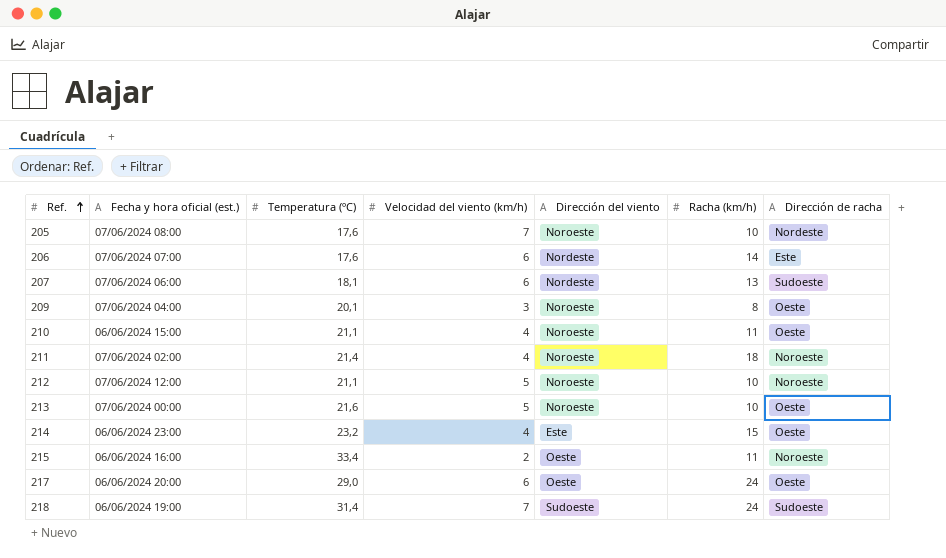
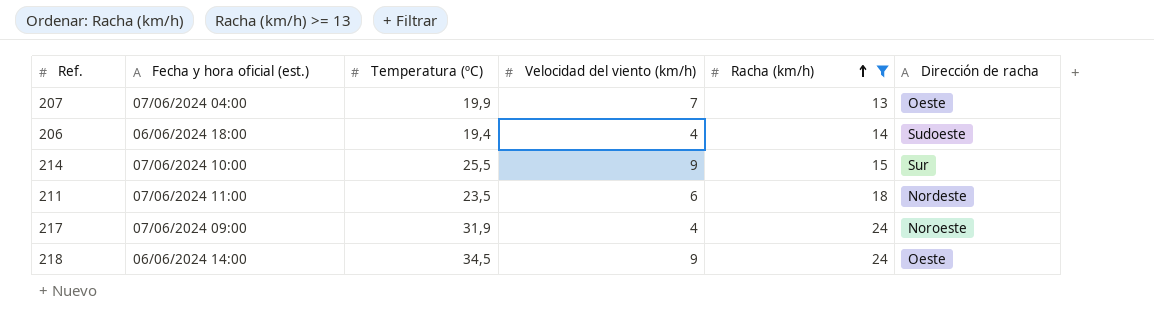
filter: none -> Racha (km/h) >= 13
row order: Ref. ascending -> Racha (km/h) ascending
column Dirección del viento | position: 5 -> none
207 | Fecha y hora oficial (est.): 07/06/2024 06:00 -> 07/06/2024 04:00
207 | Temperatura (ºC): 18,1 -> 19,9
207 | Velocidad del viento (km/h): 6 -> 7
207 | Dirección de racha: Sudoeste -> Oeste
206 | Fecha y hora oficial (est.): 07/06/2024 07:00 -> 06/06/2024 18:00
206 | Temperatura (ºC): 17,6 -> 19,4
206 | Velocidad del viento (km/h): 6 -> 4
206 | Dirección de racha: Este -> Sudoeste
214 | Fecha y hora oficial (est.): 06/06/2024 23:00 -> 07/06/2024 10:00
214 | Temperatura (ºC): 23,2 -> 25,5
214 | Velocidad del viento (km/h): 4 -> 9
214 | Dirección de racha: Oeste -> Sur
211 | Fecha y hora oficial (est.): 07/06/2024 02:00 -> 07/06/2024 11:00
211 | Temperatura (ºC): 21,4 -> 23,5
211 | Velocidad del viento (km/h): 4 -> 6
211 | Dirección de racha: Noroeste -> Nordeste
217 | Fecha y hora oficial (est.): 06/06/2024 20:00 -> 07/06/2024 09:00
217 | Temperatura (ºC): 29,0 -> 31,9
217 | Velocidad del viento (km/h): 6 -> 4
217 | Dirección de racha: Oeste -> Noroeste
218 | Fecha y hora oficial (est.): 06/06/2024 19:00 -> 06/06/2024 14:00
218 | Temperatura (ºC): 31,4 -> 34,5
218 | Velocidad del viento (km/h): 7 -> 9
218 | Dirección de racha: Sudoeste -> Oeste

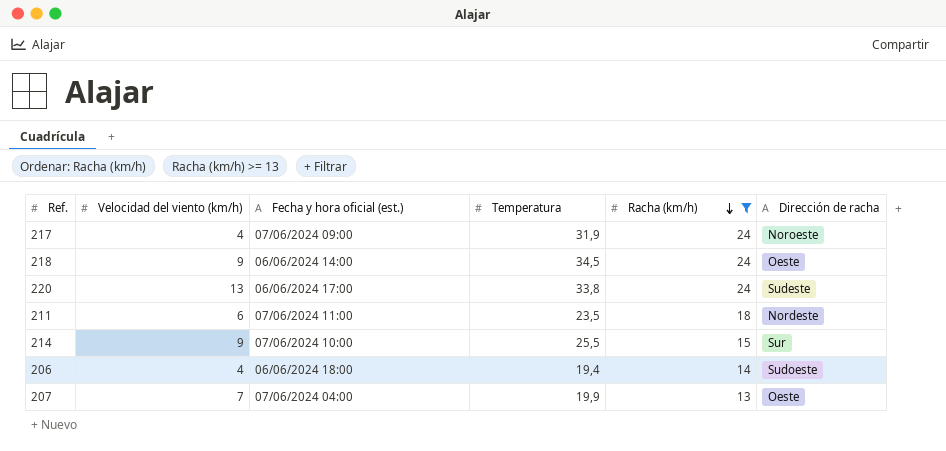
row order: Racha (km/h) ascending -> Racha (km/h) descending
column Velocidad del viento (km/h) | position: 4 -> 2
column name: Temperatura (ºC) -> Temperatura
row 220: none -> 13 | 06/06/2024 17:00 | 33,8 | 24 | Sudeste

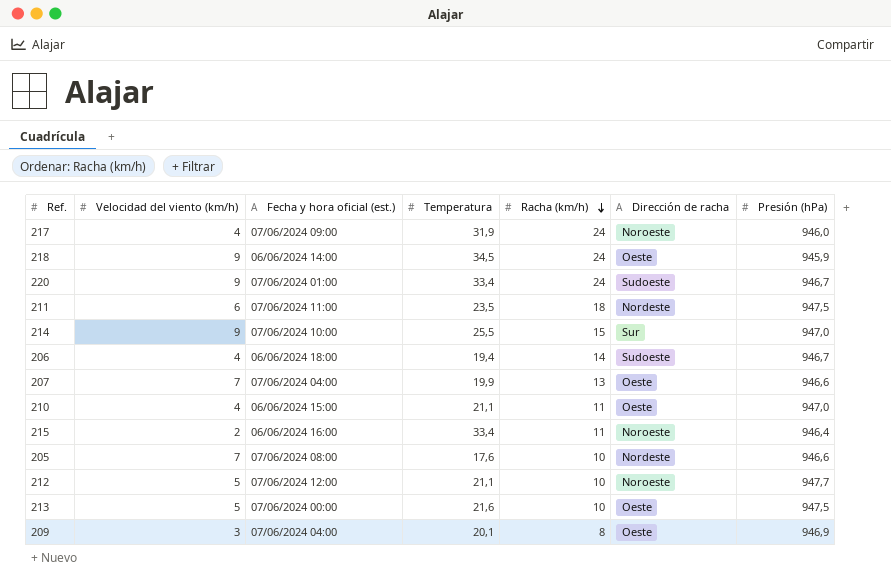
filter: Racha (km/h) >= 13 -> none
column Presión (hPa) | position: none -> 7
220 | Velocidad del viento (km/h): 13 -> 9
220 | Fecha y hora oficial (est.): 06/06/2024 17:00 -> 07/06/2024 01:00
220 | Temperatura: 33,8 -> 33,4
220 | Dirección de racha: Sudeste -> Sudoeste

